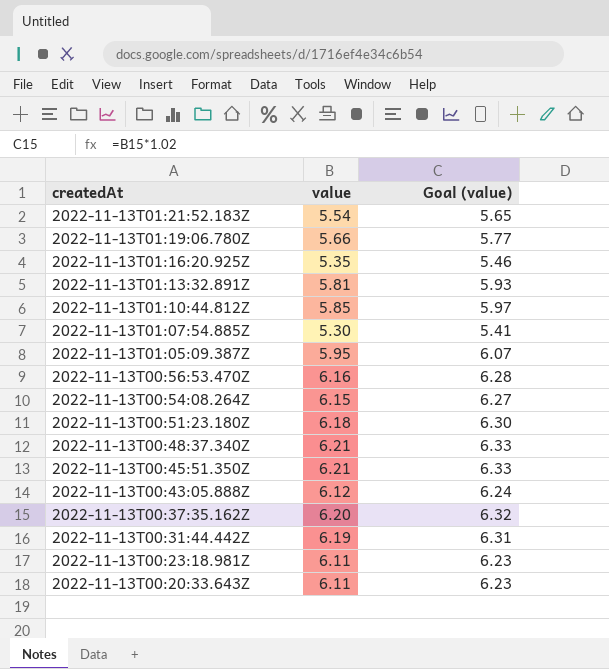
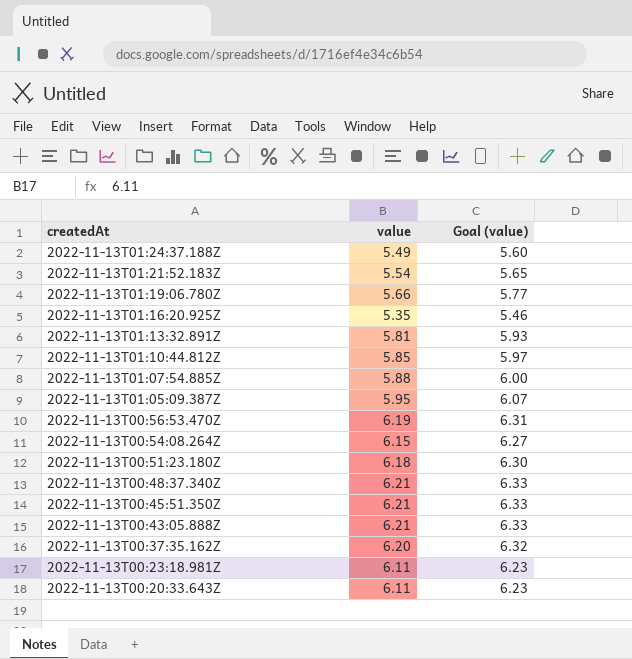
row 2022-11-13T00:31:44.442Z: 6.19 | 6.31 -> none
row 2022-11-13T01:24:37.188Z: none -> 5.49 | 5.60
2022-11-13T01:07:54.885Z | value: 5.30 -> 5.88
2022-11-13T01:07:54.885Z | Goal (value): 5.41 -> 6.00
2022-11-13T00:56:53.470Z | value: 6.16 -> 6.19
2022-11-13T00:56:53.470Z | Goal (value): 6.28 -> 6.31
2022-11-13T00:43:05.888Z | value: 6.12 -> 6.21
2022-11-13T00:43:05.888Z | Goal (value): 6.24 -> 6.33

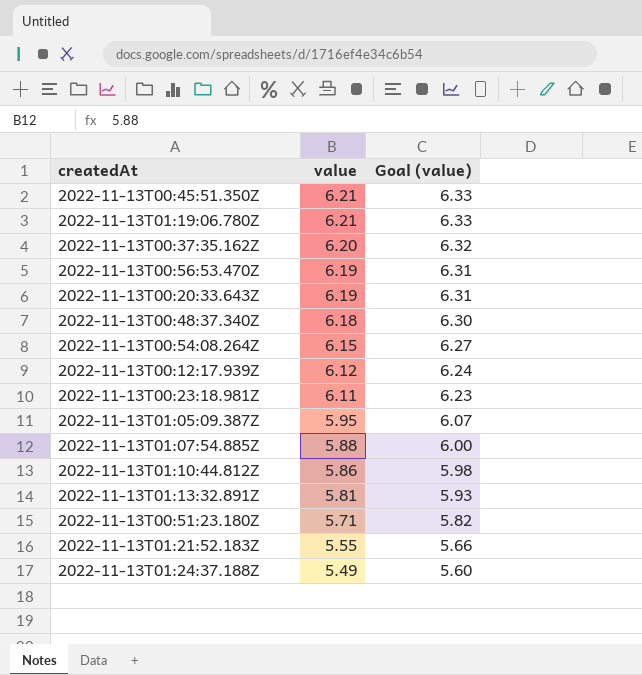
row order: createdAt descending -> value descending
row 2022-11-13T01:16:20.925Z: 5.35 | 5.46 -> none
row 2022-11-13T00:43:05.888Z: 6.21 | 6.33 -> none
2022-11-13T01:19:06.780Z | value: 5.66 -> 6.21
2022-11-13T01:19:06.780Z | Goal (value): 5.77 -> 6.33
2022-11-13T00:20:33.643Z | value: 6.11 -> 6.19
2022-11-13T00:20:33.643Z | Goal (value): 6.23 -> 6.31
2022-11-13T00:48:37.340Z | value: 6.21 -> 6.18
2022-11-13T00:48:37.340Z | Goal (value): 6.33 -> 6.30
row 2022-11-13T00:12:17.939Z: none -> 6.12 | 6.24
2022-11-13T01:10:44.812Z | value: 5.85 -> 5.86
2022-11-13T01:10:44.812Z | Goal (value): 5.97 -> 5.98
2022-11-13T00:51:23.180Z | value: 6.18 -> 5.71
2022-11-13T00:51:23.180Z | Goal (value): 6.30 -> 5.82
2022-11-13T01:21:52.183Z | value: 5.54 -> 5.55
2022-11-13T01:21:52.183Z | Goal (value): 5.65 -> 5.66

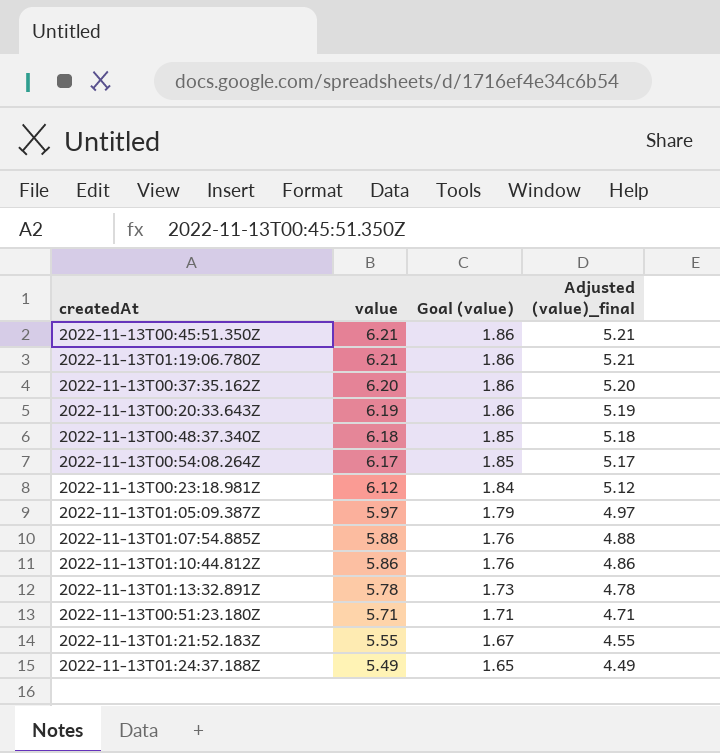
column Goal (value) | formula: [value] * 1.02 -> [value] * 0.3
column Adjusted (value)_final | formula: none -> [value] - 1
row 2022-11-13T00:56:53.470Z: 6.19 | 6.31 -> none
row 2022-11-13T00:12:17.939Z: 6.12 | 6.24 -> none
2022-11-13T00:54:08.264Z | value: 6.15 -> 6.17
2022-11-13T00:23:18.981Z | value: 6.11 -> 6.12
2022-11-13T01:05:09.387Z | value: 5.95 -> 5.97
2022-11-13T01:13:32.891Z | value: 5.81 -> 5.78

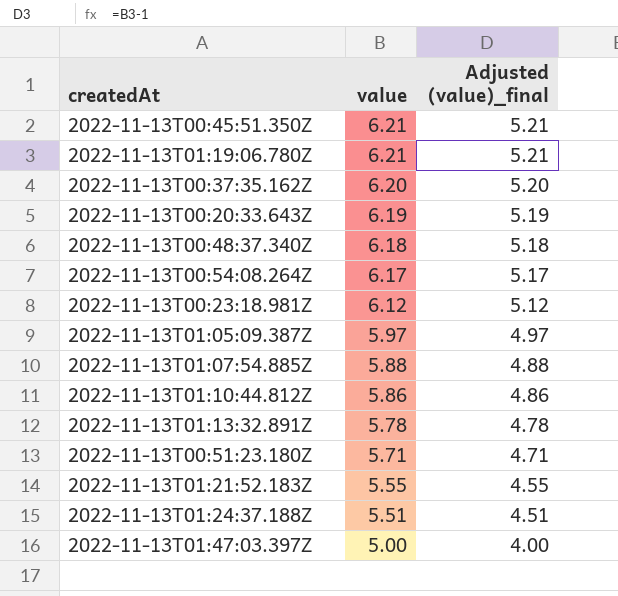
column Goal (value) | formula: [value] * 0.3 -> none
2022-11-13T01:24:37.188Z | value: 5.49 -> 5.51
2022-11-13T01:24:37.188Z | Adjusted (value)_final: 4.49 -> 4.51
row 2022-11-13T01:47:03.397Z: none -> 5.00 | 4.00

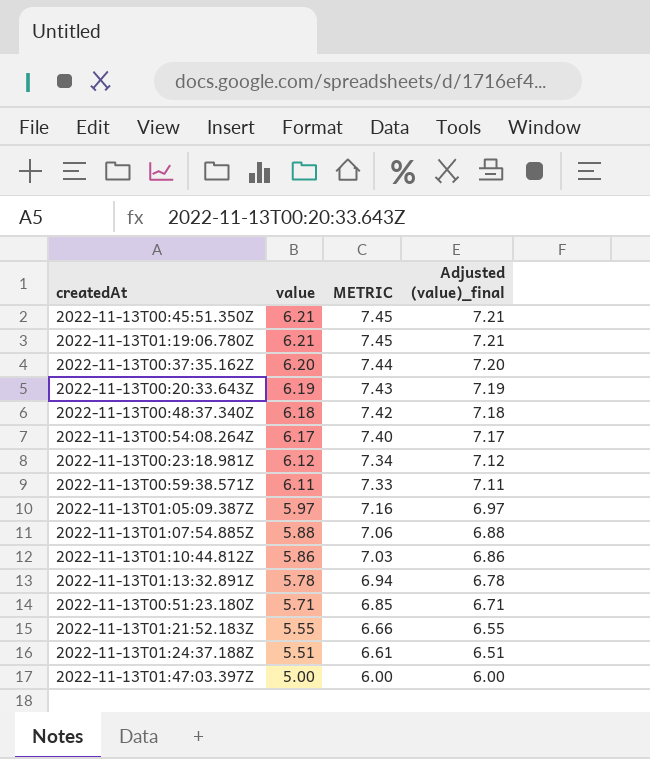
column METRIC | formula: none -> [value] * 1.2
column Adjusted (value)_final | formula: [value] - 1 -> [value] + 1
row 2022-11-13T00:59:38.571Z: none -> 6.11 | 7.33 | 7.11

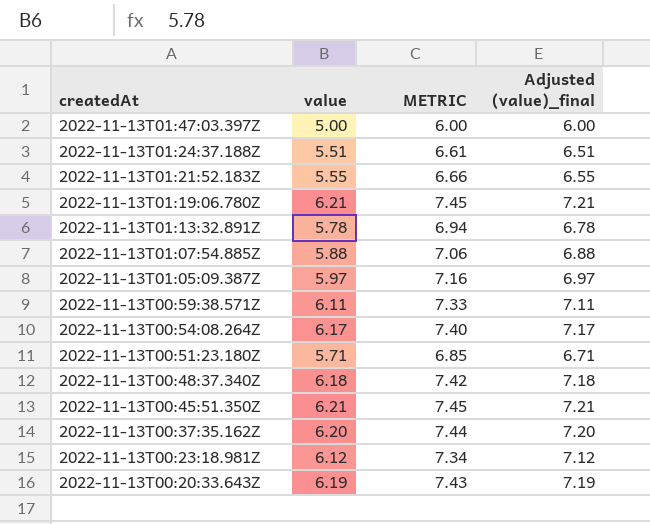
row order: value descending -> createdAt descending
row 2022-11-13T01:10:44.812Z: 5.86 | 7.03 | 6.86 -> none

